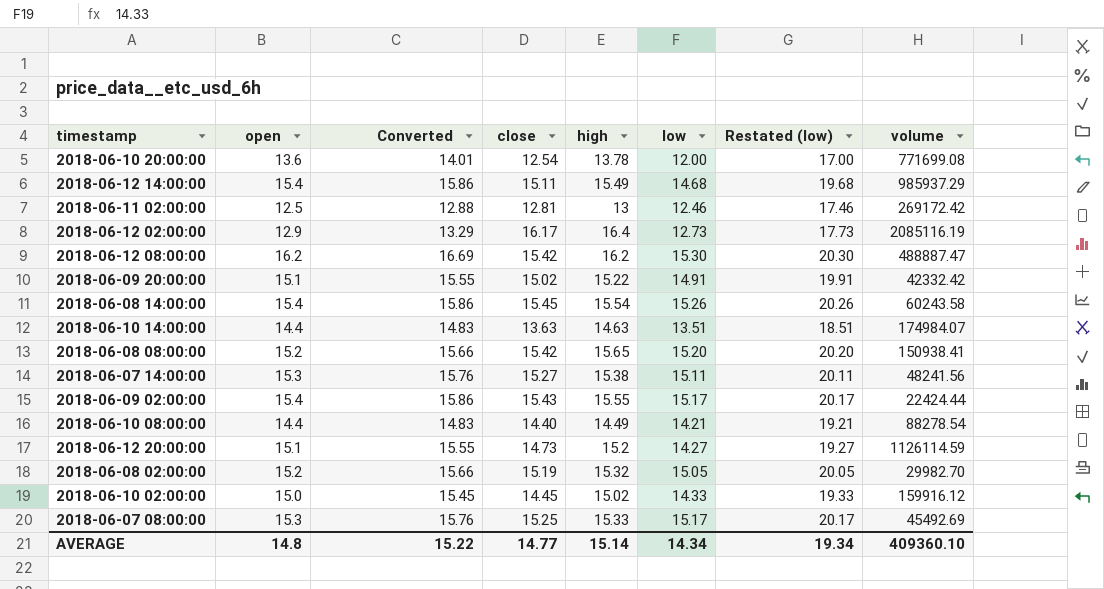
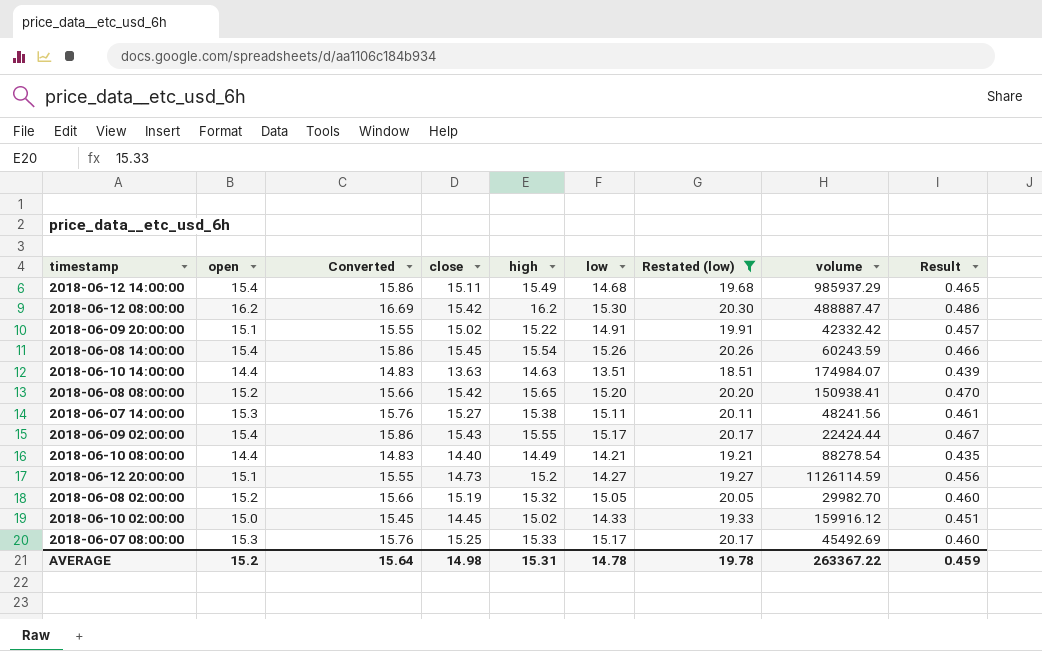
filter: none -> Restated (low) >= 18.51
column Result | formula: none -> [high] * 0.03
2018-06-08 14:00:00 | volume: 60243.58 -> 60243.59
AVERAGE | open: 14.8 -> 15.2
AVERAGE | Converted: 15.22 -> 15.64
AVERAGE | close: 14.77 -> 14.98
AVERAGE | high: 15.14 -> 15.31
AVERAGE | low: 14.34 -> 14.78
AVERAGE | Restated (low): 19.34 -> 19.78
AVERAGE | volume: 409360.10 -> 263367.22

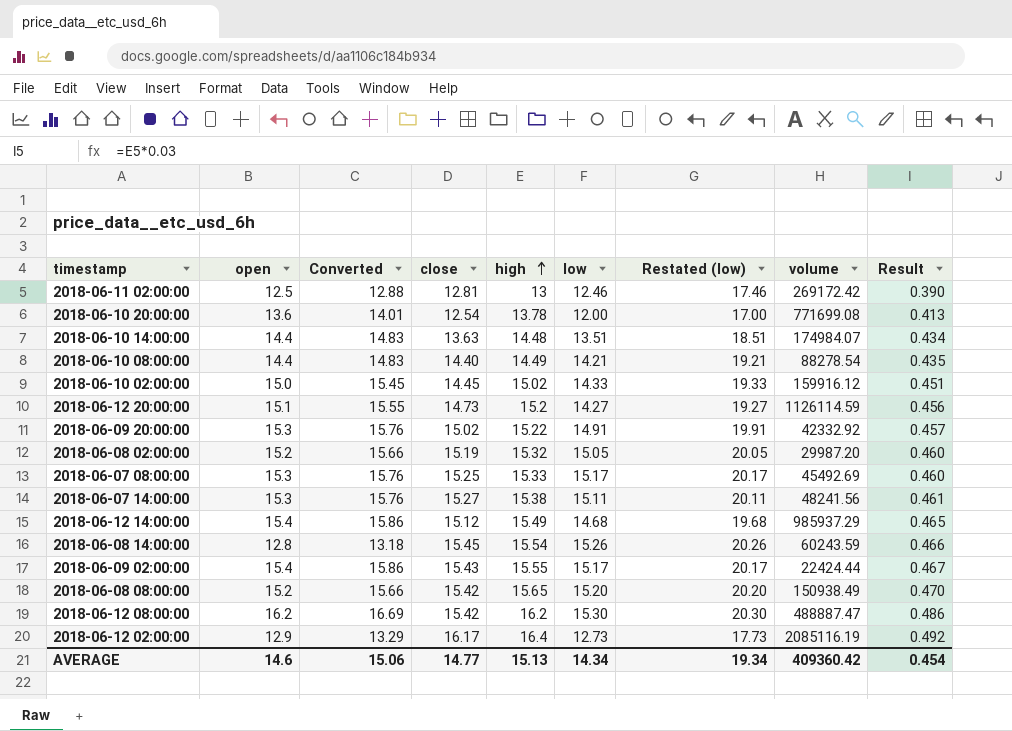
filter: Restated (low) >= 18.51 -> none
row order: none -> high ascending
2018-06-10 14:00:00 | high: 14.63 -> 14.48
2018-06-10 14:00:00 | Result: 0.439 -> 0.434
2018-06-09 20:00:00 | open: 15.1 -> 15.3
2018-06-09 20:00:00 | Converted: 15.55 -> 15.76
2018-06-09 20:00:00 | volume: 42332.42 -> 42332.92
2018-06-08 02:00:00 | volume: 29982.70 -> 29987.20
2018-06-12 14:00:00 | close: 15.11 -> 15.12
2018-06-08 14:00:00 | open: 15.4 -> 12.8
2018-06-08 14:00:00 | Converted: 15.86 -> 13.18
2018-06-08 08:00:00 | volume: 150938.41 -> 150938.49
AVERAGE | open: 15.2 -> 14.6
AVERAGE | Converted: 15.64 -> 15.06
AVERAGE | close: 14.98 -> 14.77
AVERAGE | high: 15.31 -> 15.13
AVERAGE | low: 14.78 -> 14.34
AVERAGE | Restated (low): 19.78 -> 19.34
AVERAGE | volume: 263367.22 -> 409360.42
AVERAGE | Result: 0.459 -> 0.454

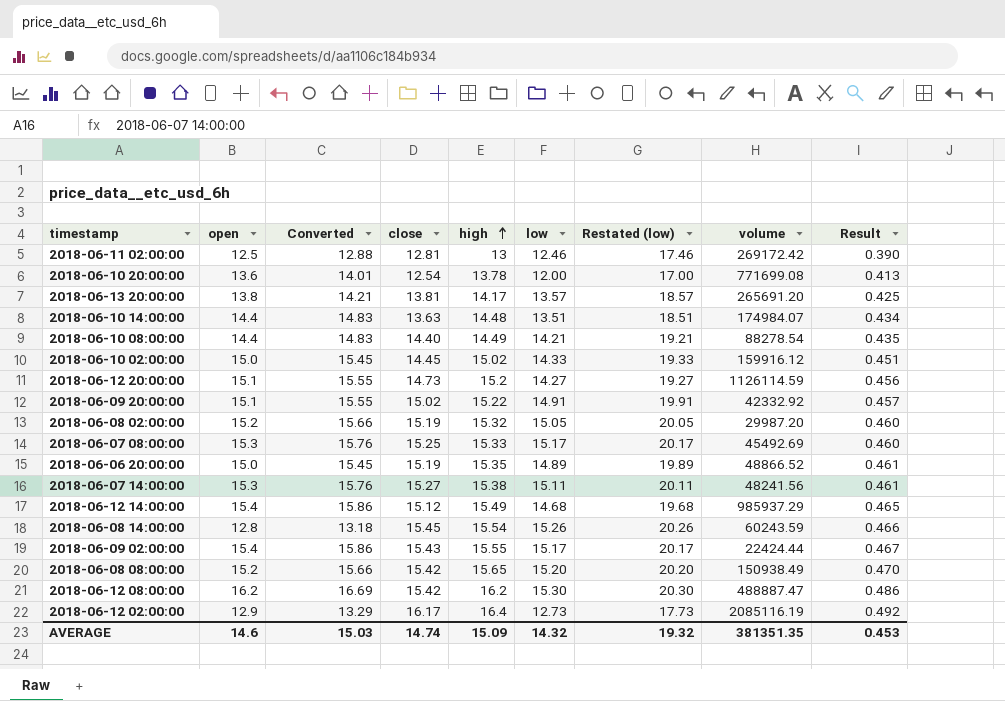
row 2018-06-13 20:00:00: none -> 13.8 | 14.21 | 13.81 | 14.17 | 13.57 | 18.57 | 265691.20 | 0.425
2018-06-09 20:00:00 | open: 15.3 -> 15.1
2018-06-09 20:00:00 | Converted: 15.76 -> 15.55
row 2018-06-06 20:00:00: none -> 15.0 | 15.45 | 15.19 | 15.35 | 14.89 | 19.89 | 48866.52 | 0.461
AVERAGE | Converted: 15.06 -> 15.03
AVERAGE | close: 14.77 -> 14.74
AVERAGE | high: 15.13 -> 15.09
AVERAGE | low: 14.34 -> 14.32
AVERAGE | Restated (low): 19.34 -> 19.32
AVERAGE | volume: 409360.42 -> 381351.35
AVERAGE | Result: 0.454 -> 0.453

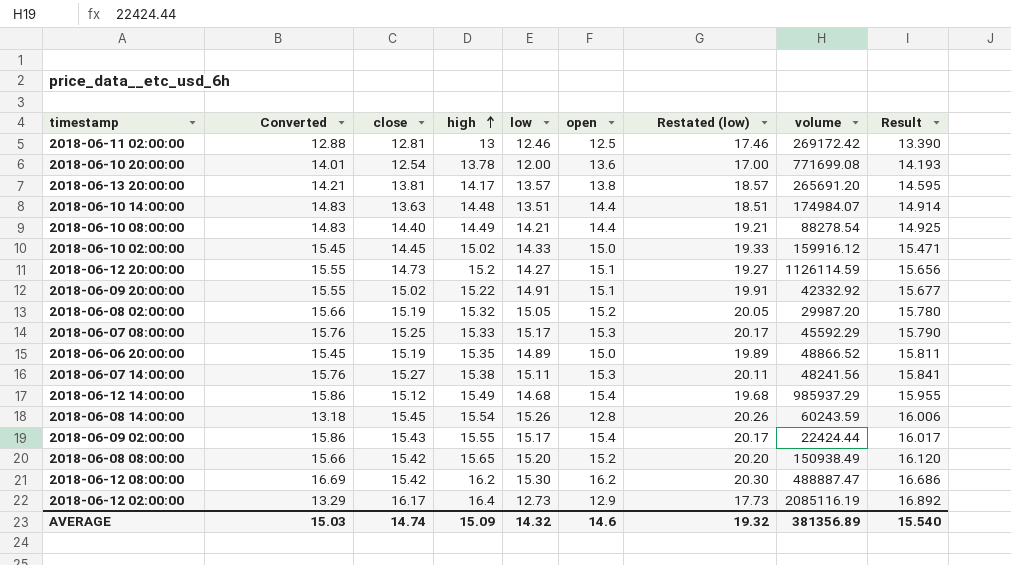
column open | position: 2 -> 6
column Result | formula: [high] * 0.03 -> [high] * 1.03
2018-06-07 08:00:00 | volume: 45492.69 -> 45592.29
AVERAGE | volume: 381351.35 -> 381356.89
AVERAGE | Result: 0.453 -> 15.540

